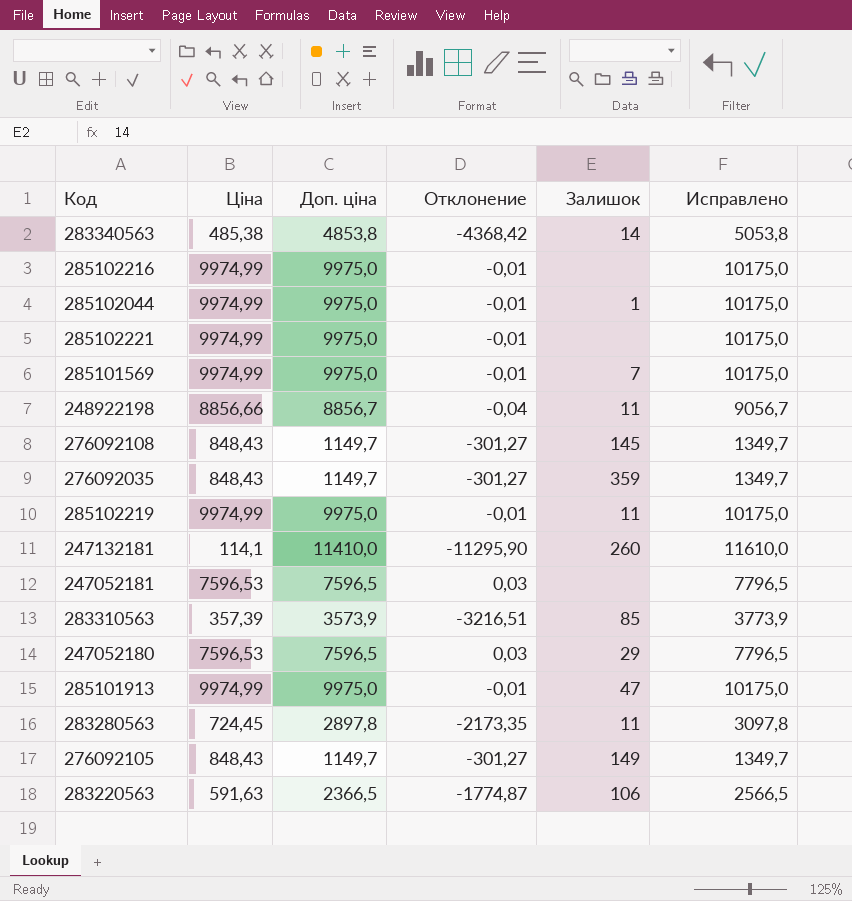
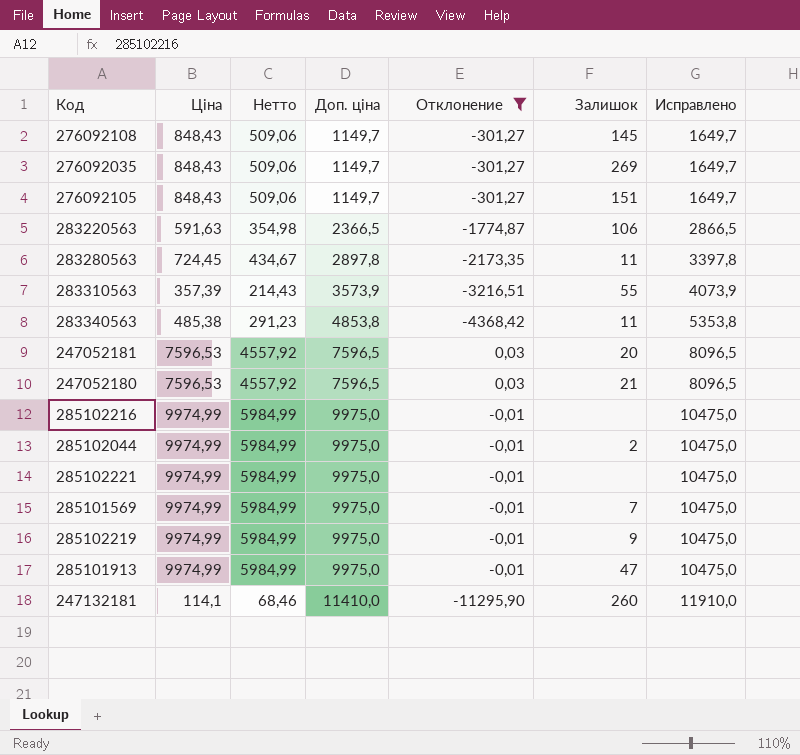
filter: none -> Отклонение != -0,04
row order: none -> Доп. ціна ascending
column Нетто | formula: none -> [Ціна] * 0,6
column Исправлено | formula: [Доп. ціна] + 200 -> [Доп. ціна] + 500
276092035 | Залишок: 359 -> 269
276092105 | Залишок: 149 -> 151
283310563 | Залишок: 85 -> 55
283340563 | Залишок: 14 -> 11
247052181 | Залишок: none -> 20
247052180 | Залишок: 29 -> 21
285102044 | Залишок: 1 -> 2
285102219 | Залишок: 11 -> 9

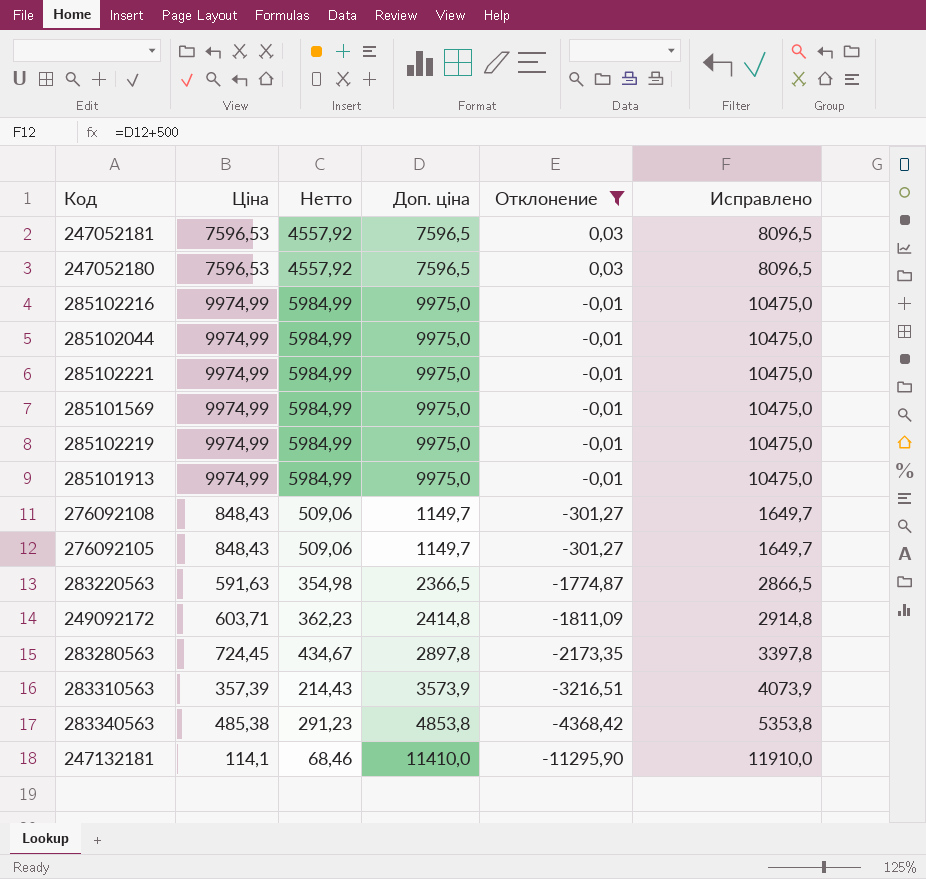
row order: Доп. ціна ascending -> Отклонение descending
column Залишок | position: 6 -> none
row 276092035: 848,43 | 509,06 | 1149,7 | -301,27 | 269 | 1649,7 -> none
row 249092172: none -> 603,71 | 362,23 | 2414,8 | -1811,09 | 2914,8

